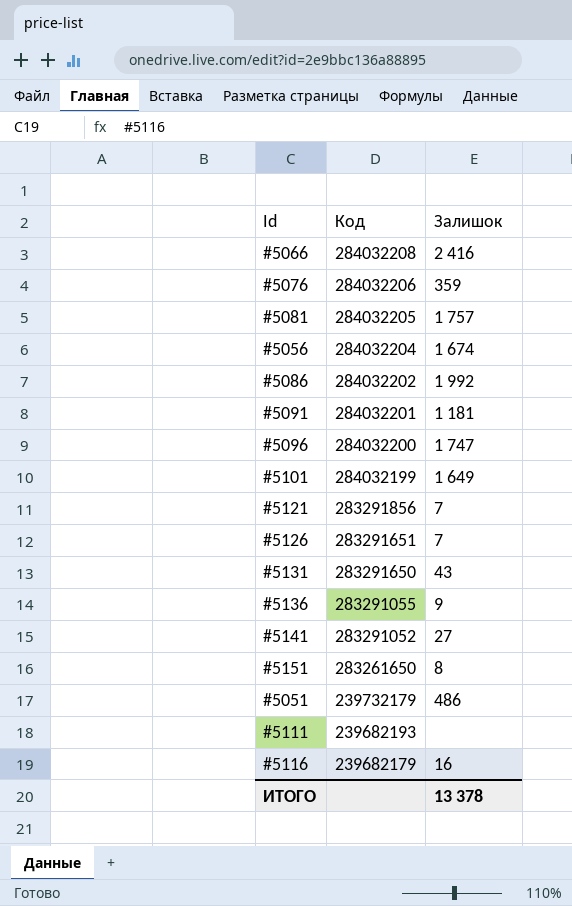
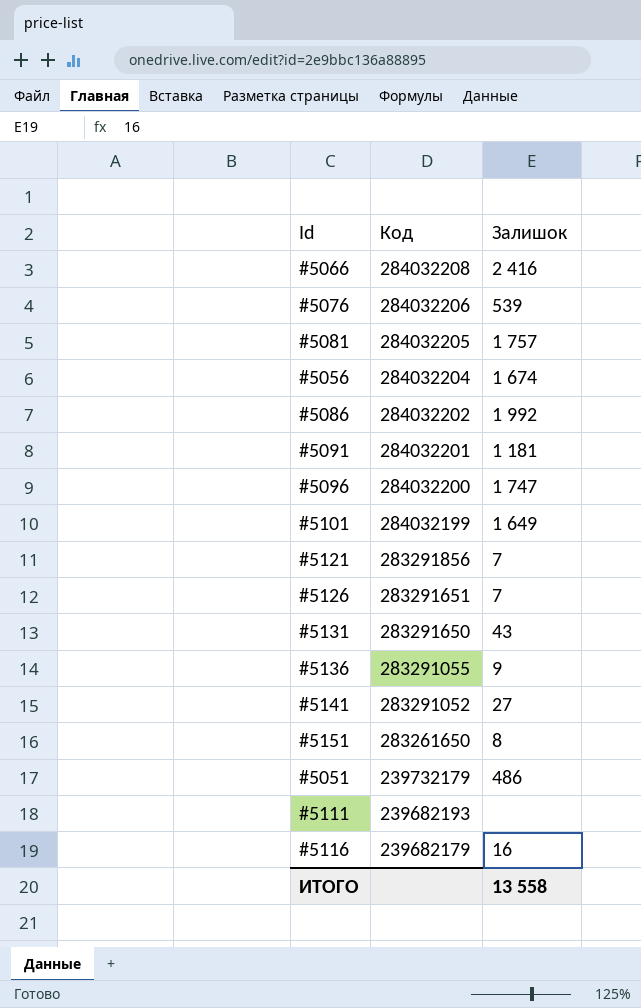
#5076 | Залишок: 359 -> 539
ИТОГО | Залишок: 13 378 -> 13 558

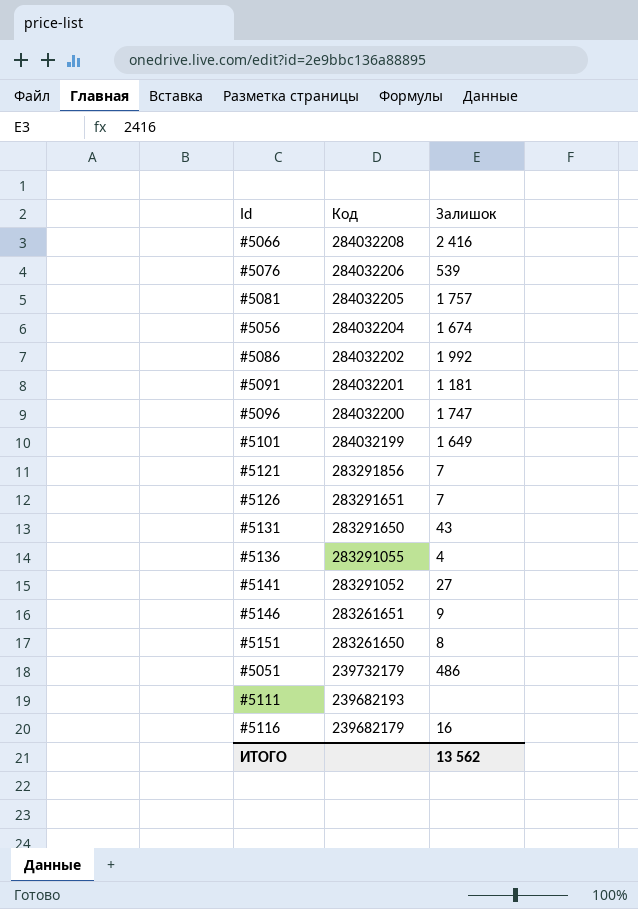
#5136 | Залишок: 9 -> 4
row #5146: none -> 283261651 | 9
ИТОГО | Залишок: 13 558 -> 13 562

